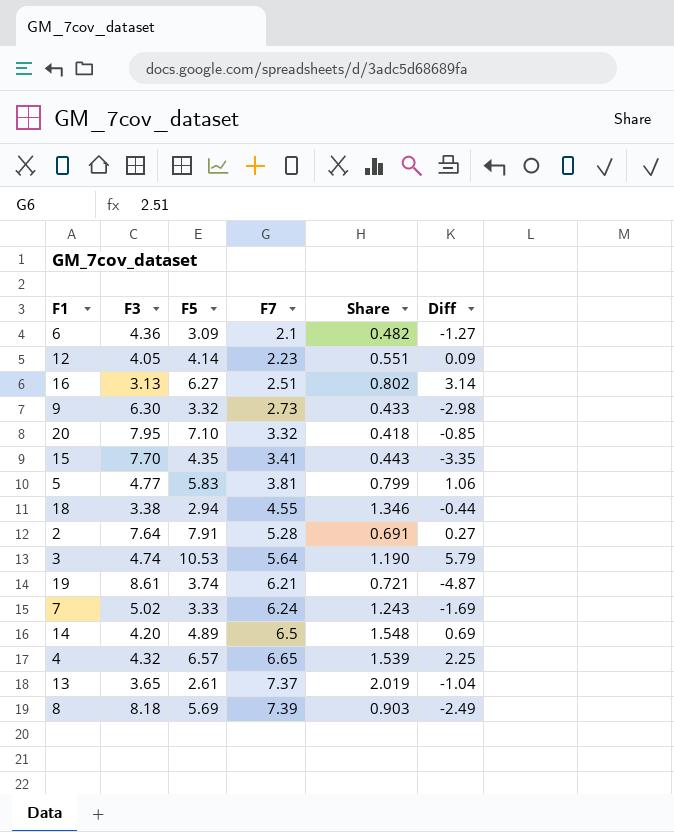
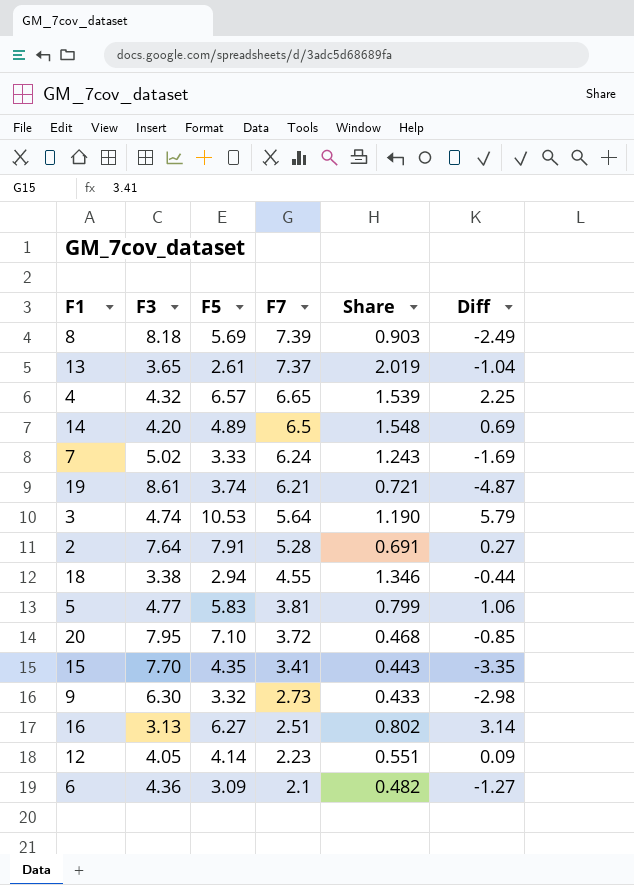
row order: F7 ascending -> F7 descending
20 | F7: 3.32 -> 3.72
20 | Share: 0.418 -> 0.468

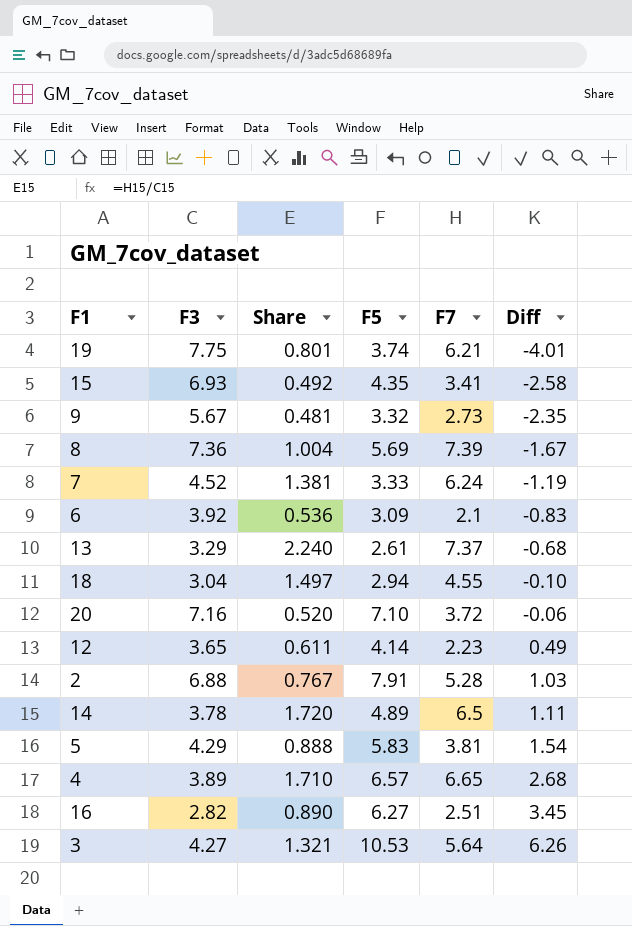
row order: F7 descending -> Diff ascending
column Share | position: 5 -> 3
19 | F3: 8.61 -> 7.75
19 | Share: 0.721 -> 0.801
19 | Diff: -4.87 -> -4.01
15 | F3: 7.70 -> 6.93
15 | Share: 0.443 -> 0.492
15 | Diff: -3.35 -> -2.58
9 | F3: 6.30 -> 5.67
9 | Share: 0.433 -> 0.481
9 | Diff: -2.98 -> -2.35
8 | F3: 8.18 -> 7.36
8 | Share: 0.903 -> 1.004
8 | Diff: -2.49 -> -1.67
7 | F3: 5.02 -> 4.52
7 | Share: 1.243 -> 1.381
7 | Diff: -1.69 -> -1.19
6 | F3: 4.36 -> 3.92
6 | Share: 0.482 -> 0.536
6 | Diff: -1.27 -> -0.83
13 | F3: 3.65 -> 3.29
13 | Share: 2.019 -> 2.240
13 | Diff: -1.04 -> -0.68
18 | F3: 3.38 -> 3.04
18 | Share: 1.346 -> 1.497
18 | Diff: -0.44 -> -0.10
20 | F3: 7.95 -> 7.16
20 | Share: 0.468 -> 0.520
20 | Diff: -0.85 -> -0.06
12 | F3: 4.05 -> 3.65
12 | Share: 0.551 -> 0.611
12 | Diff: 0.09 -> 0.49
2 | F3: 7.64 -> 6.88
2 | Share: 0.691 -> 0.767
2 | Diff: 0.27 -> 1.03
14 | F3: 4.20 -> 3.78
14 | Share: 1.548 -> 1.720
14 | Diff: 0.69 -> 1.11
5 | F3: 4.77 -> 4.29
5 | Share: 0.799 -> 0.888
5 | Diff: 1.06 -> 1.54
4 | F3: 4.32 -> 3.89
4 | Share: 1.539 -> 1.710
4 | Diff: 2.25 -> 2.68
16 | F3: 3.13 -> 2.82
16 | Share: 0.802 -> 0.890
16 | Diff: 3.14 -> 3.45
3 | F3: 4.74 -> 4.27
3 | Share: 1.190 -> 1.321
3 | Diff: 5.79 -> 6.26

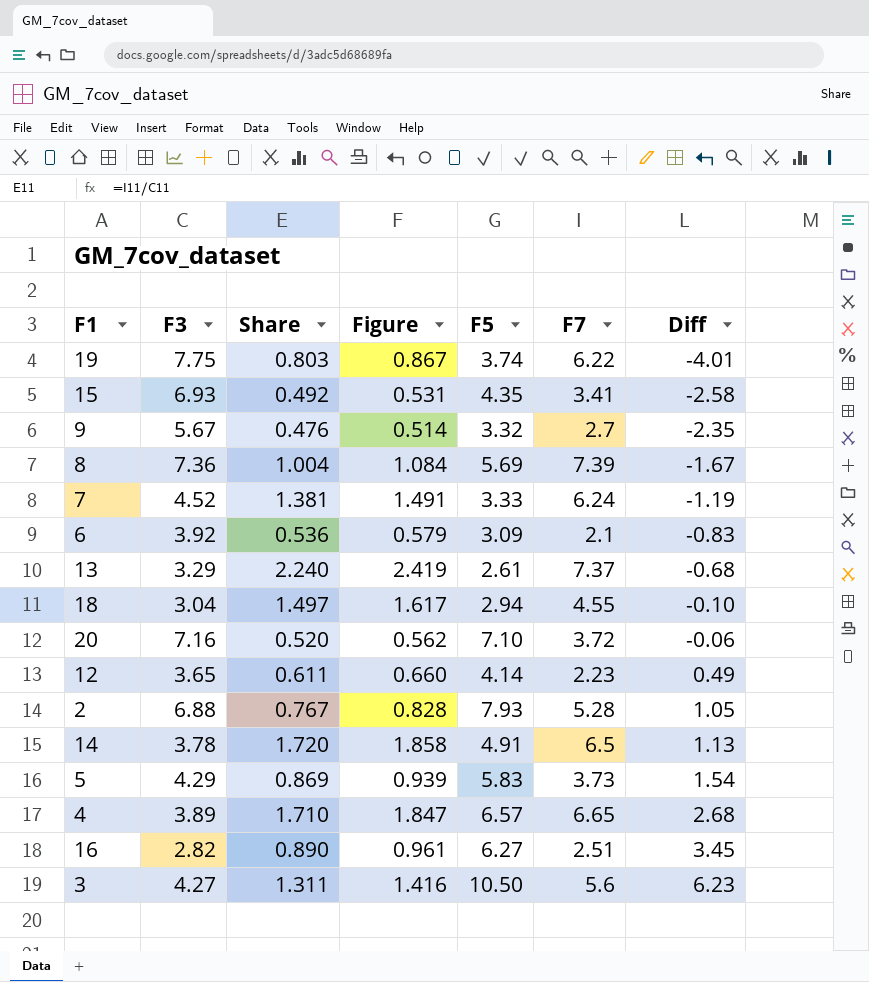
column Figure | formula: none -> [Share] * 1.08
19 | Share: 0.801 -> 0.803
19 | F7: 6.21 -> 6.22
9 | Share: 0.481 -> 0.476
9 | F7: 2.73 -> 2.7
2 | F5: 7.91 -> 7.93
2 | Diff: 1.03 -> 1.05
14 | F5: 4.89 -> 4.91
14 | Diff: 1.11 -> 1.13
5 | Share: 0.888 -> 0.869
5 | F7: 3.81 -> 3.73
3 | Share: 1.321 -> 1.311
3 | F5: 10.53 -> 10.50
3 | F7: 5.64 -> 5.6
3 | Diff: 6.26 -> 6.23

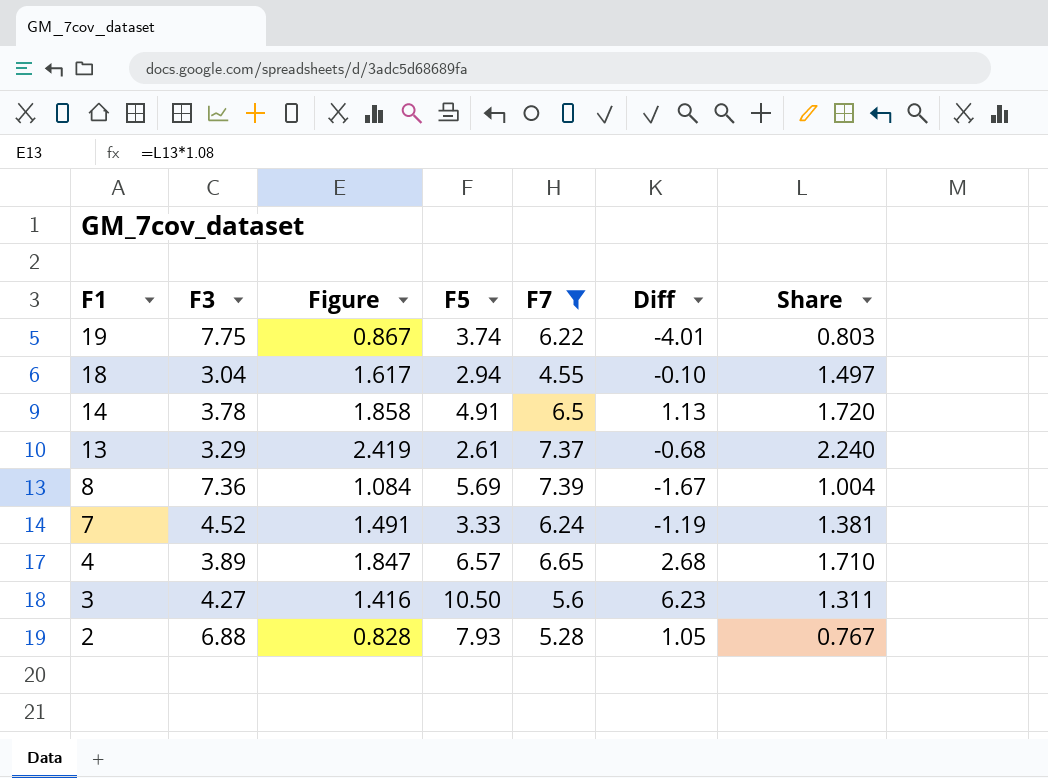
filter: none -> F7 >= 4.55
row order: Diff ascending -> F1 descending
column Share | position: 3 -> 7

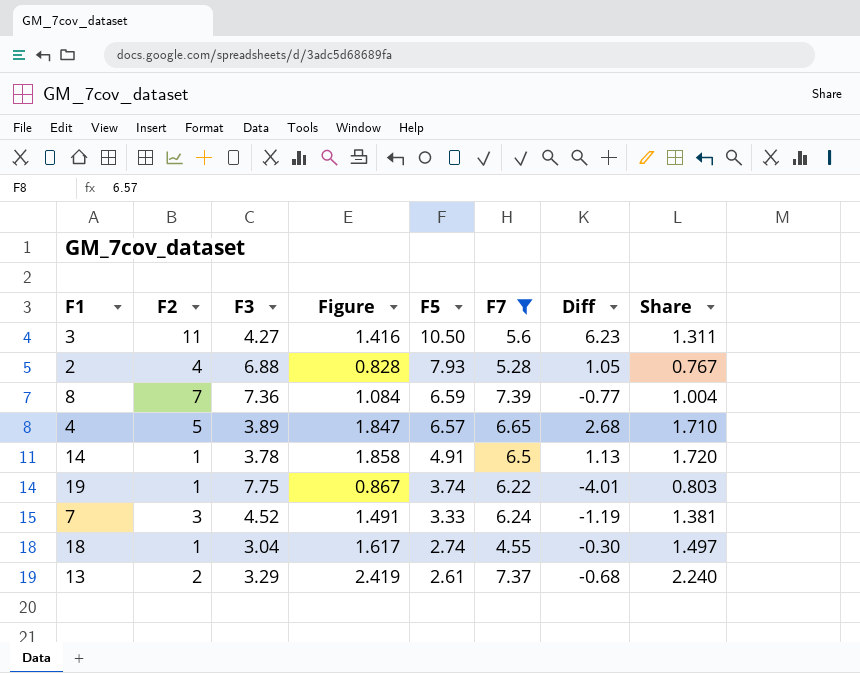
row order: F1 descending -> F5 descending
column F2 | position: none -> 2
8 | F5: 5.69 -> 6.59
8 | Diff: -1.67 -> -0.77
18 | F5: 2.94 -> 2.74
18 | Diff: -0.10 -> -0.30

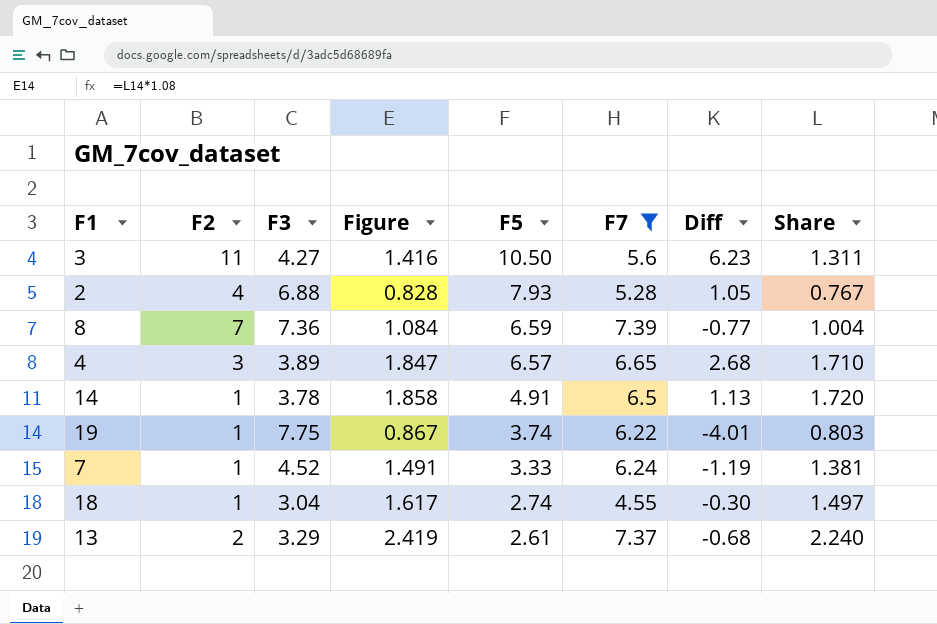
4 | F2: 5 -> 3
7 | F2: 3 -> 1

